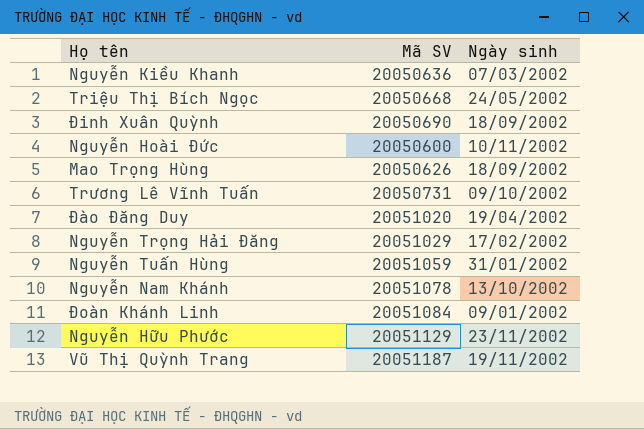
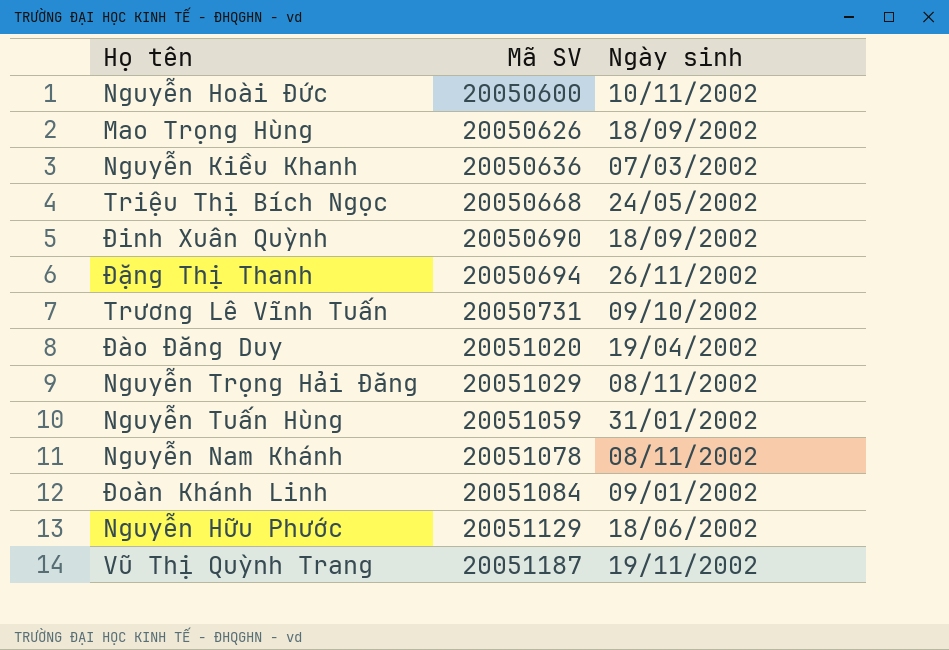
row order: none -> Mã SV ascending
row Đặng Thị Thanh: none -> 20050694 | 26/11/2002
Nguyễn Trọng Hải Đăng | Ngày sinh: 17/02/2002 -> 08/11/2002
Nguyễn Nam Khánh | Ngày sinh: 13/10/2002 -> 08/11/2002
Nguyễn Hữu Phước | Ngày sinh: 23/11/2002 -> 18/06/2002

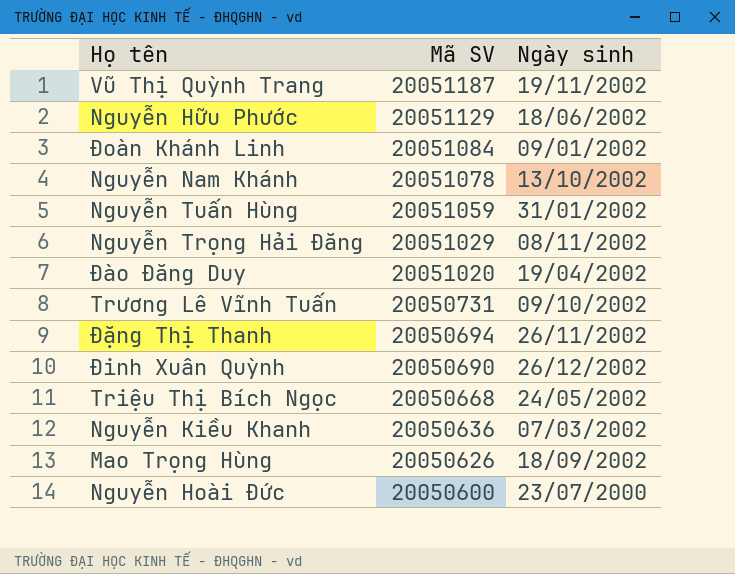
row order: Mã SV ascending -> Mã SV descending
Nguyễn Nam Khánh | Ngày sinh: 08/11/2002 -> 13/10/2002
Đinh Xuân Quỳnh | Ngày sinh: 18/09/2002 -> 26/12/2002
Nguyễn Hoài Đức | Ngày sinh: 10/11/2002 -> 23/07/2000

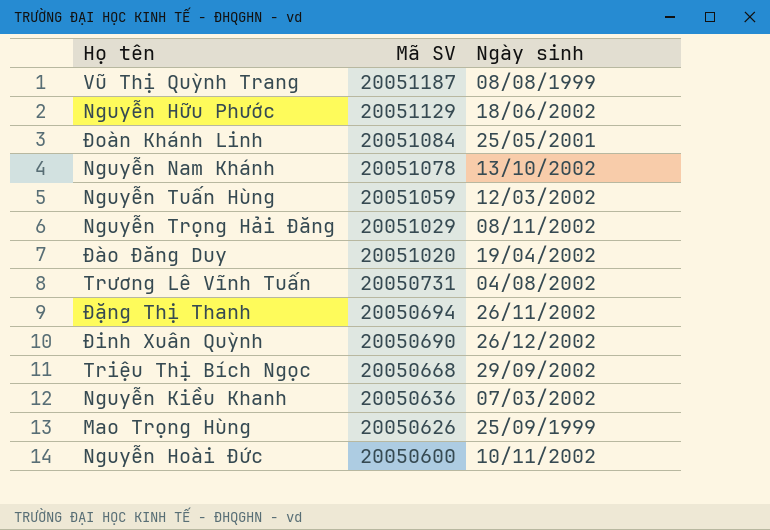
Vũ Thị Quỳnh Trang | Ngày sinh: 19/11/2002 -> 08/08/1999
Đoàn Khánh Linh | Ngày sinh: 09/01/2002 -> 25/05/2001
Nguyễn Tuấn Hùng | Ngày sinh: 31/01/2002 -> 12/03/2002
Trương Lê Vĩnh Tuấn | Ngày sinh: 09/10/2002 -> 04/08/2002
Triệu Thị Bích Ngọc | Ngày sinh: 24/05/2002 -> 29/09/2002
Mao Trọng Hùng | Ngày sinh: 18/09/2002 -> 25/09/1999
Nguyễn Hoài Đức | Ngày sinh: 23/07/2000 -> 10/11/2002

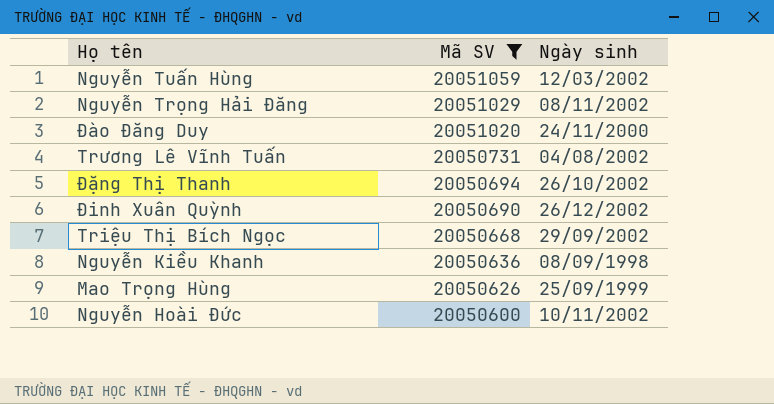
filter: none -> Mã SV <= 20051059
Đào Đăng Duy | Ngày sinh: 19/04/2002 -> 24/11/2000
Đặng Thị Thanh | Ngày sinh: 26/11/2002 -> 26/10/2002
Nguyễn Kiều Khanh | Ngày sinh: 07/03/2002 -> 08/09/1998

